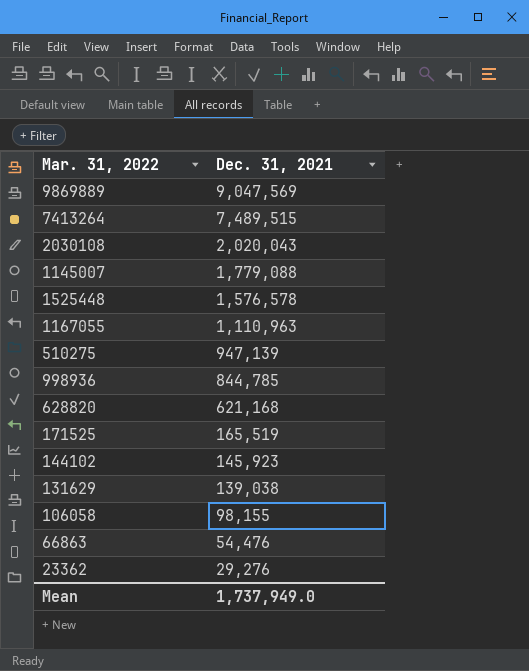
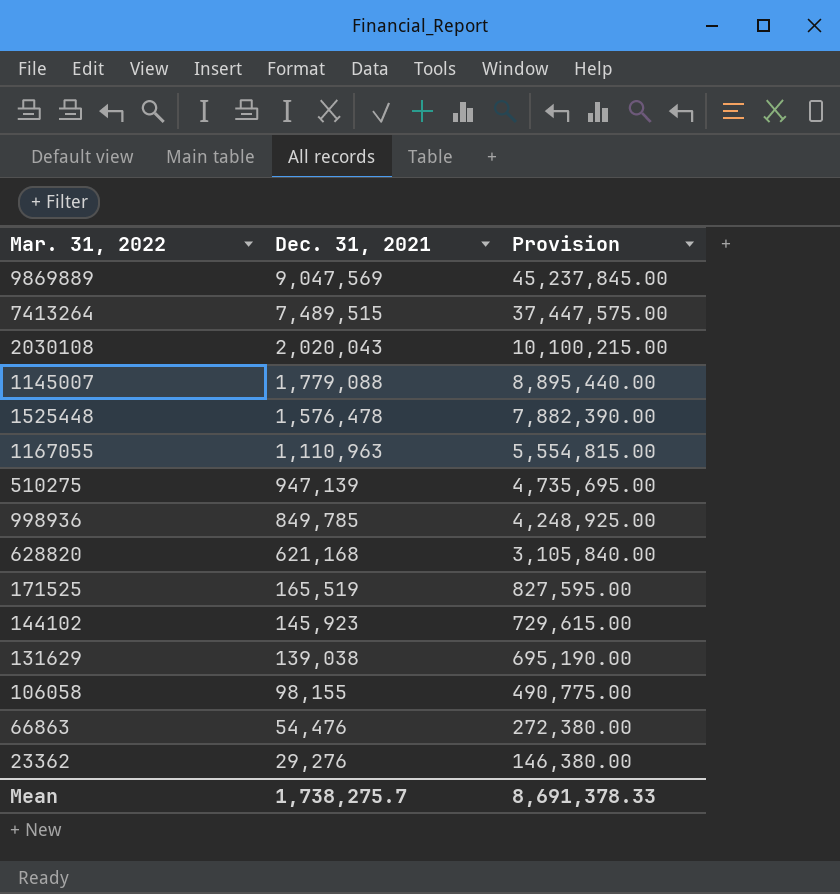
column Provision | formula: none -> [Dec. 31, 2021] * 5
1525448 | Dec. 31, 2021: 1,576,578 -> 1,576,478
998936 | Dec. 31, 2021: 844,785 -> 849,785
Mean | Dec. 31, 2021: 1,737,949.0 -> 1,738,275.7

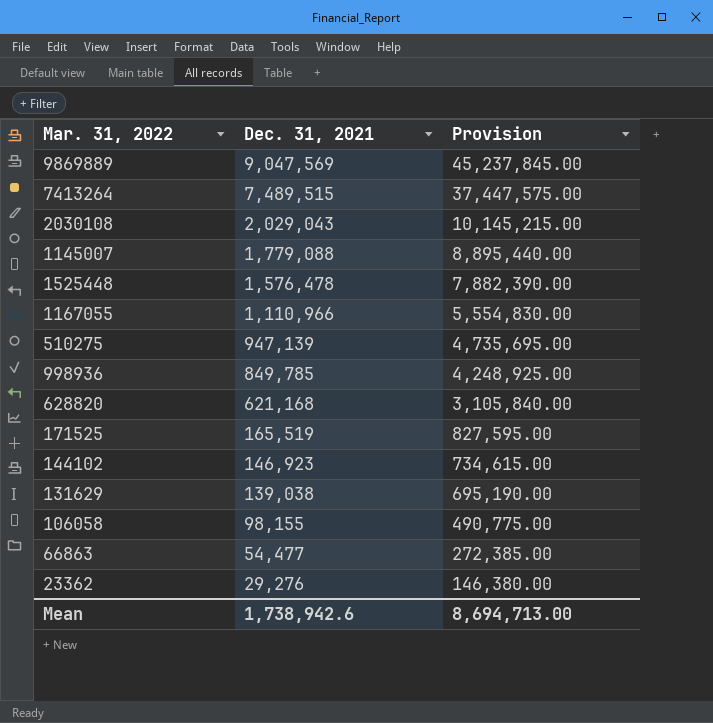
2030108 | Dec. 31, 2021: 2,020,043 -> 2,029,043
2030108 | Provision: 10,100,215.00 -> 10,145,215.00
1167055 | Dec. 31, 2021: 1,110,963 -> 1,110,966
1167055 | Provision: 5,554,815.00 -> 5,554,830.00
144102 | Dec. 31, 2021: 145,923 -> 146,923
144102 | Provision: 729,615.00 -> 734,615.00
66863 | Dec. 31, 2021: 54,476 -> 54,477
66863 | Provision: 272,380.00 -> 272,385.00
Mean | Dec. 31, 2021: 1,738,275.7 -> 1,738,942.6
Mean | Provision: 8,691,378.33 -> 8,694,713.00

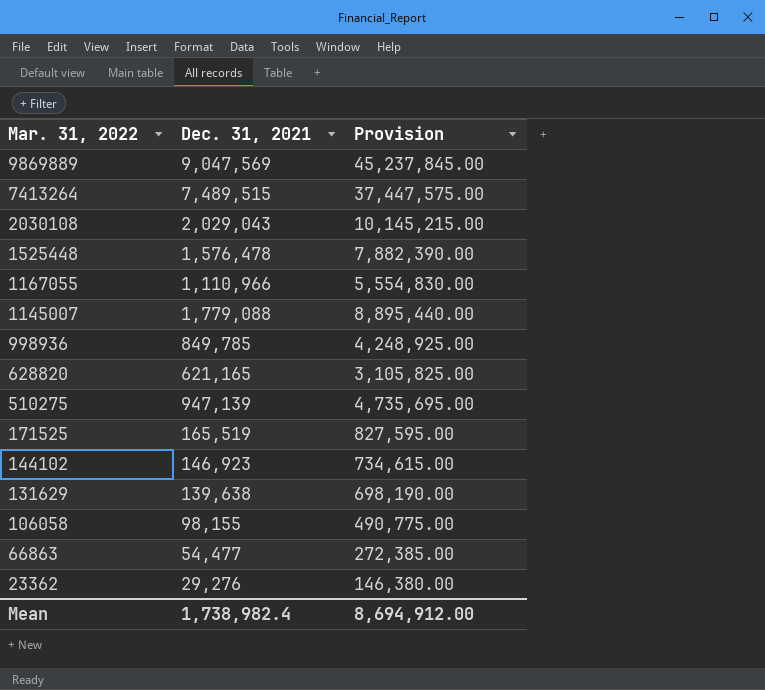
row order: Dec. 31, 2021 descending -> Mar. 31, 2022 descending
628820 | Dec. 31, 2021: 621,168 -> 621,165
628820 | Provision: 3,105,840.00 -> 3,105,825.00
131629 | Dec. 31, 2021: 139,038 -> 139,638
131629 | Provision: 695,190.00 -> 698,190.00
Mean | Dec. 31, 2021: 1,738,942.6 -> 1,738,982.4
Mean | Provision: 8,694,713.00 -> 8,694,912.00

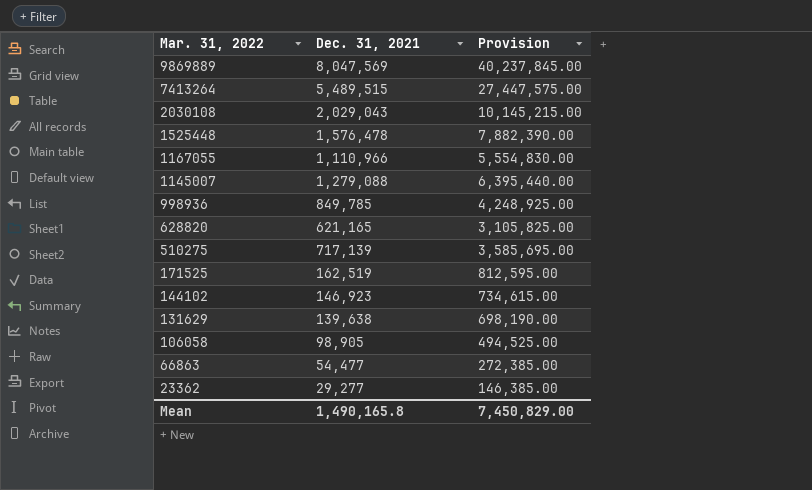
9869889 | Dec. 31, 2021: 9,047,569 -> 8,047,569
9869889 | Provision: 45,237,845.00 -> 40,237,845.00
7413264 | Dec. 31, 2021: 7,489,515 -> 5,489,515
7413264 | Provision: 37,447,575.00 -> 27,447,575.00
1145007 | Dec. 31, 2021: 1,779,088 -> 1,279,088
1145007 | Provision: 8,895,440.00 -> 6,395,440.00
510275 | Dec. 31, 2021: 947,139 -> 717,139
510275 | Provision: 4,735,695.00 -> 3,585,695.00
171525 | Dec. 31, 2021: 165,519 -> 162,519
171525 | Provision: 827,595.00 -> 812,595.00
106058 | Dec. 31, 2021: 98,155 -> 98,905
106058 | Provision: 490,775.00 -> 494,525.00
23362 | Dec. 31, 2021: 29,276 -> 29,277
23362 | Provision: 146,380.00 -> 146,385.00
Mean | Dec. 31, 2021: 1,738,982.4 -> 1,490,165.8
Mean | Provision: 8,694,912.00 -> 7,450,829.00

